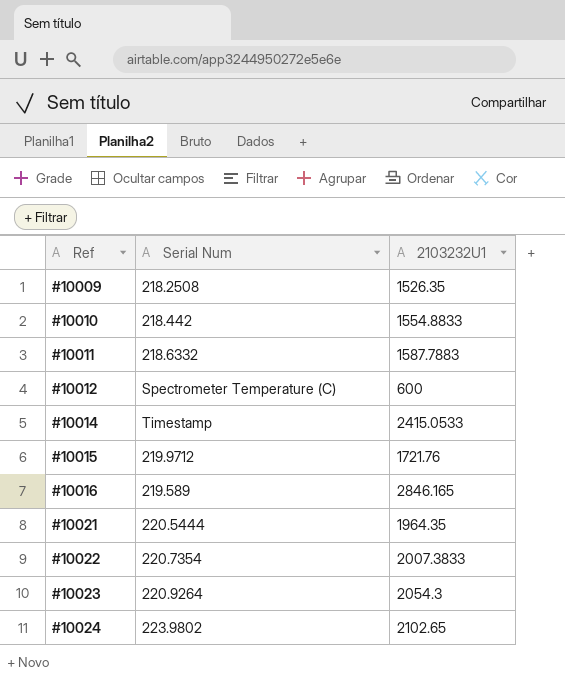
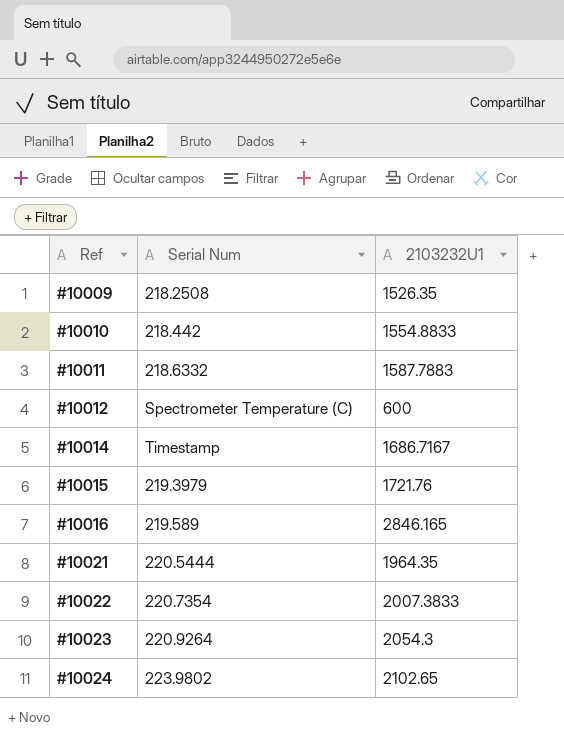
#10014 | 2103232U1: 2415.0533 -> 1686.7167
#10015 | Serial Num: 219.9712 -> 219.3979

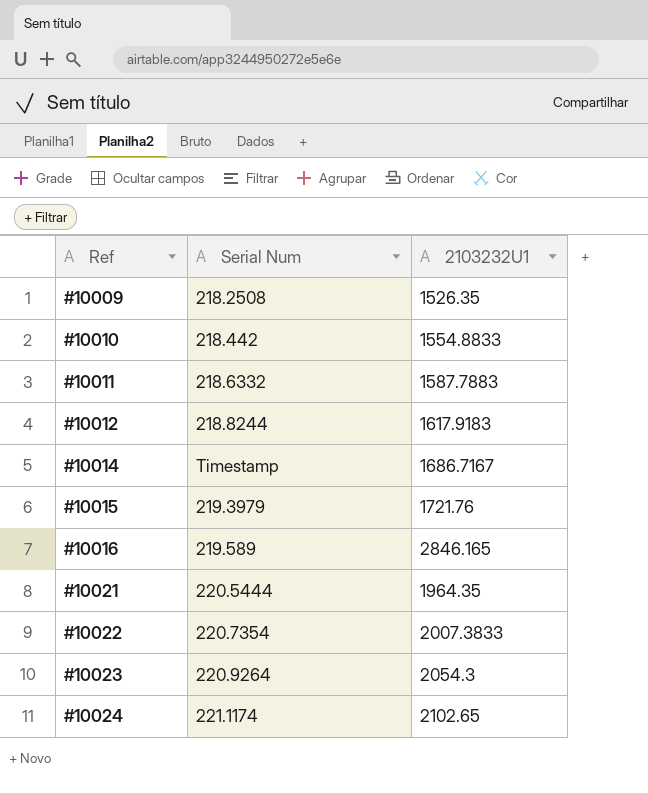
#10012 | Serial Num: Spectrometer Temperature (C) -> 218.8244
#10012 | 2103232U1: 600 -> 1617.9183
#10024 | Serial Num: 223.9802 -> 221.1174

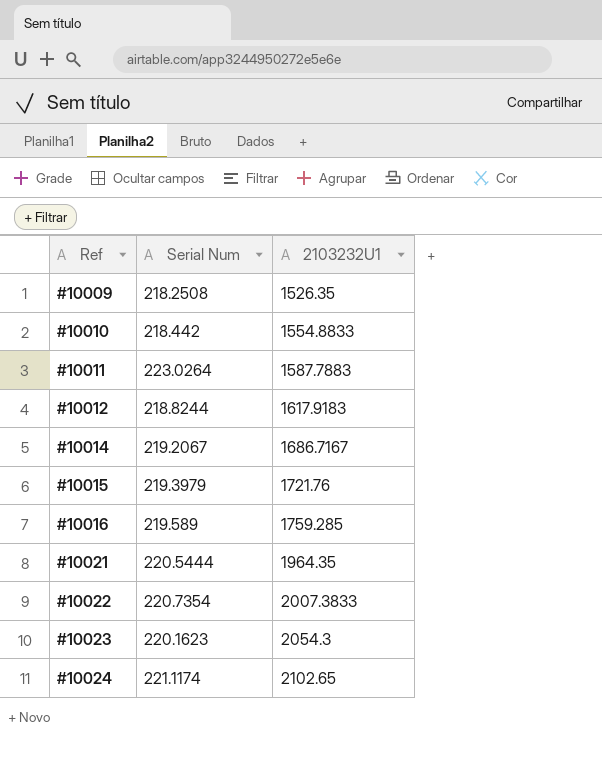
#10011 | Serial Num: 218.6332 -> 223.0264
#10014 | Serial Num: Timestamp -> 219.2067
#10016 | 2103232U1: 2846.165 -> 1759.285
#10023 | Serial Num: 220.9264 -> 220.1623

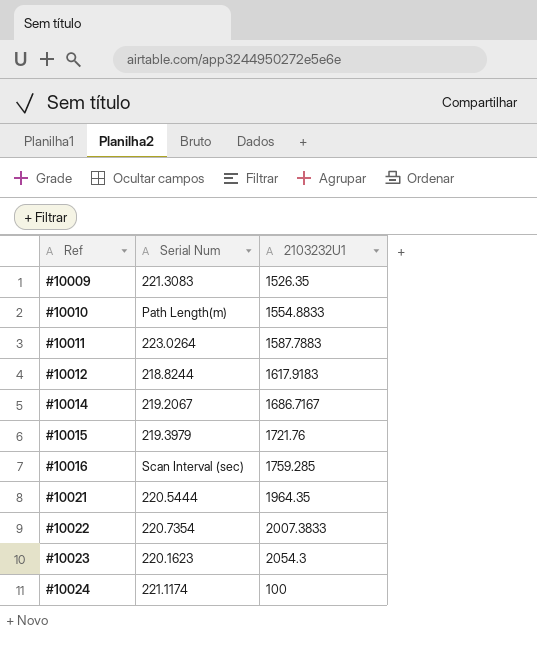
#10009 | Serial Num: 218.2508 -> 221.3083
#10010 | Serial Num: 218.442 -> Path Length(m)
#10016 | Serial Num: 219.589 -> Scan Interval (sec)
#10024 | 2103232U1: 2102.65 -> 100

